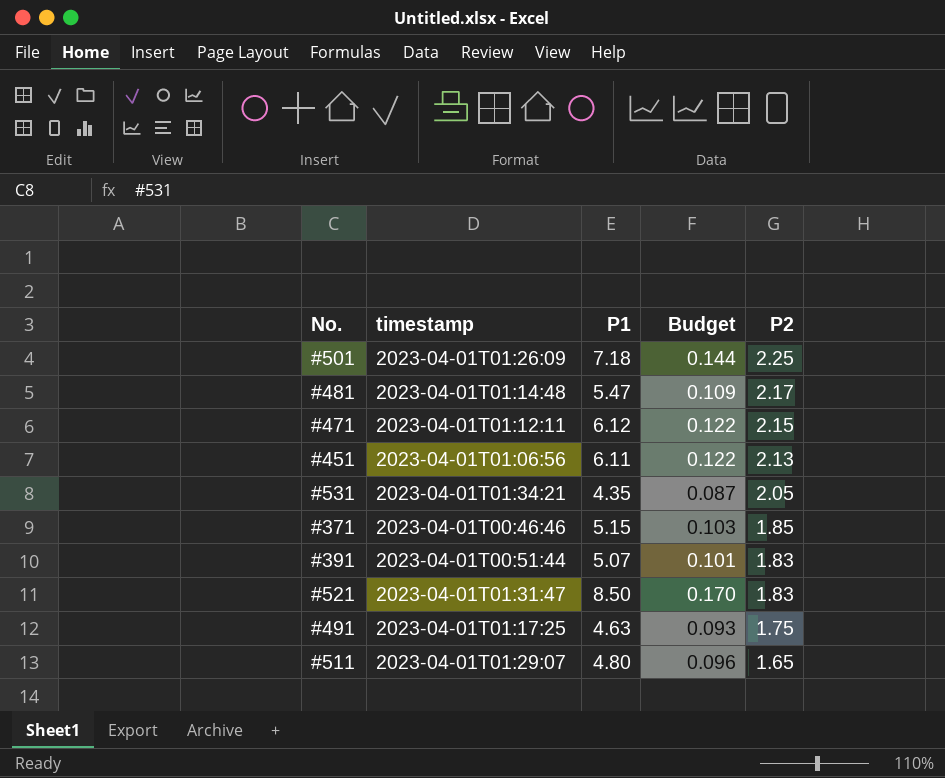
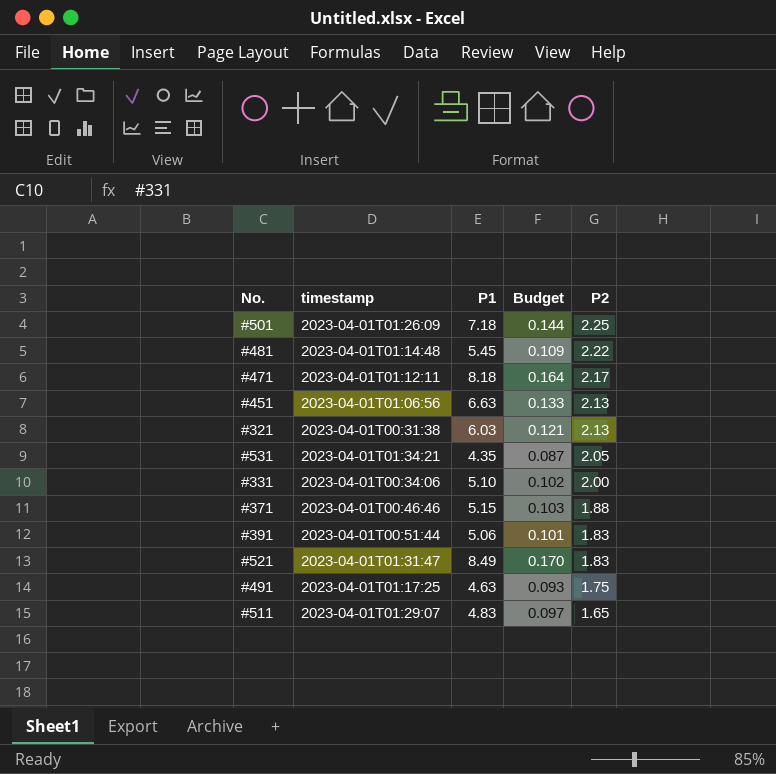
#481 | P1: 5.47 -> 5.45
#481 | P2: 2.17 -> 2.22
#471 | P1: 6.12 -> 8.18
#471 | Budget: 0.122 -> 0.164
#471 | P2: 2.15 -> 2.17
#451 | P1: 6.11 -> 6.63
#451 | Budget: 0.122 -> 0.133
row #321: none -> 2023-04-01T00:31:38 | 6.03 | 0.121 | 2.13
row #331: none -> 2023-04-01T00:34:06 | 5.10 | 0.102 | 2.00
#371 | P2: 1.85 -> 1.88
#391 | P1: 5.07 -> 5.06
#521 | P1: 8.50 -> 8.49
#511 | P1: 4.80 -> 4.83
#511 | Budget: 0.096 -> 0.097

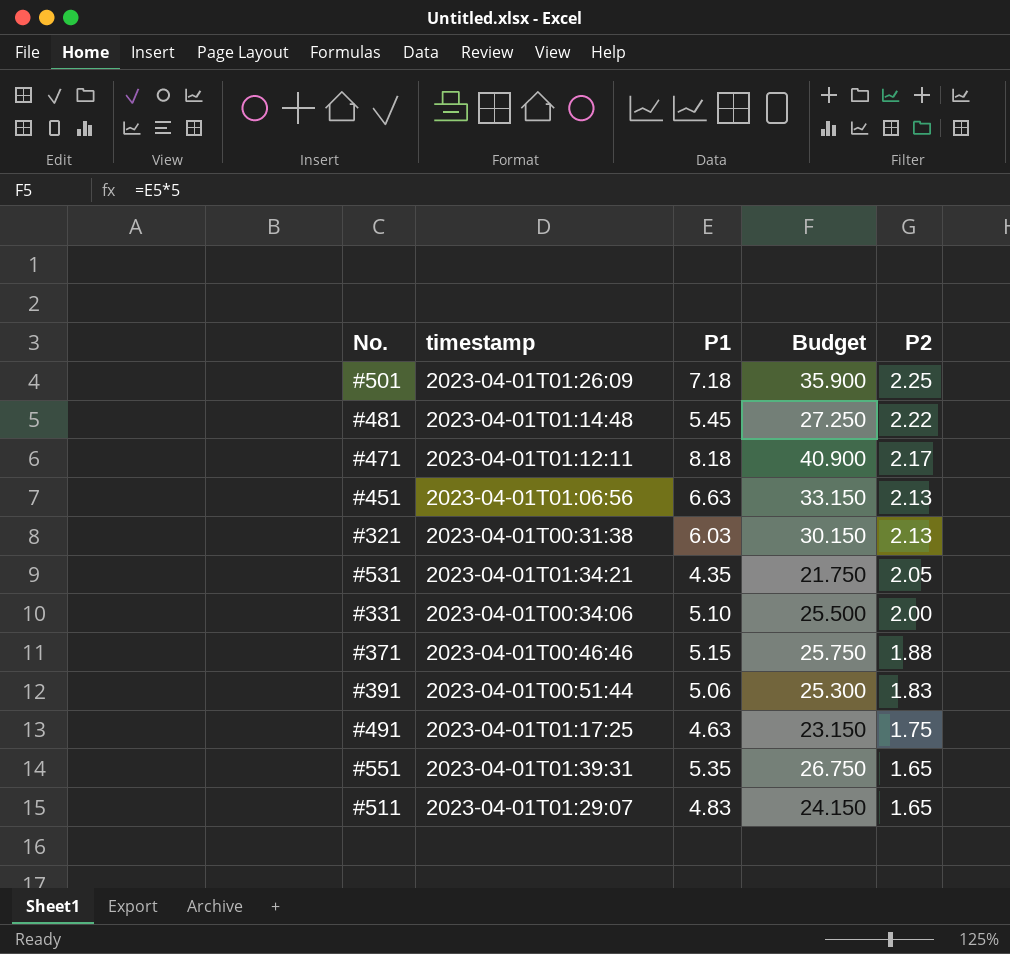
column Budget | formula: [P1] * 0.02 -> [P1] * 5
row #521: 2023-04-01T01:31:47 | 8.49 | 0.170 | 1.83 -> none
row #551: none -> 2023-04-01T01:39:31 | 5.35 | 26.750 | 1.65

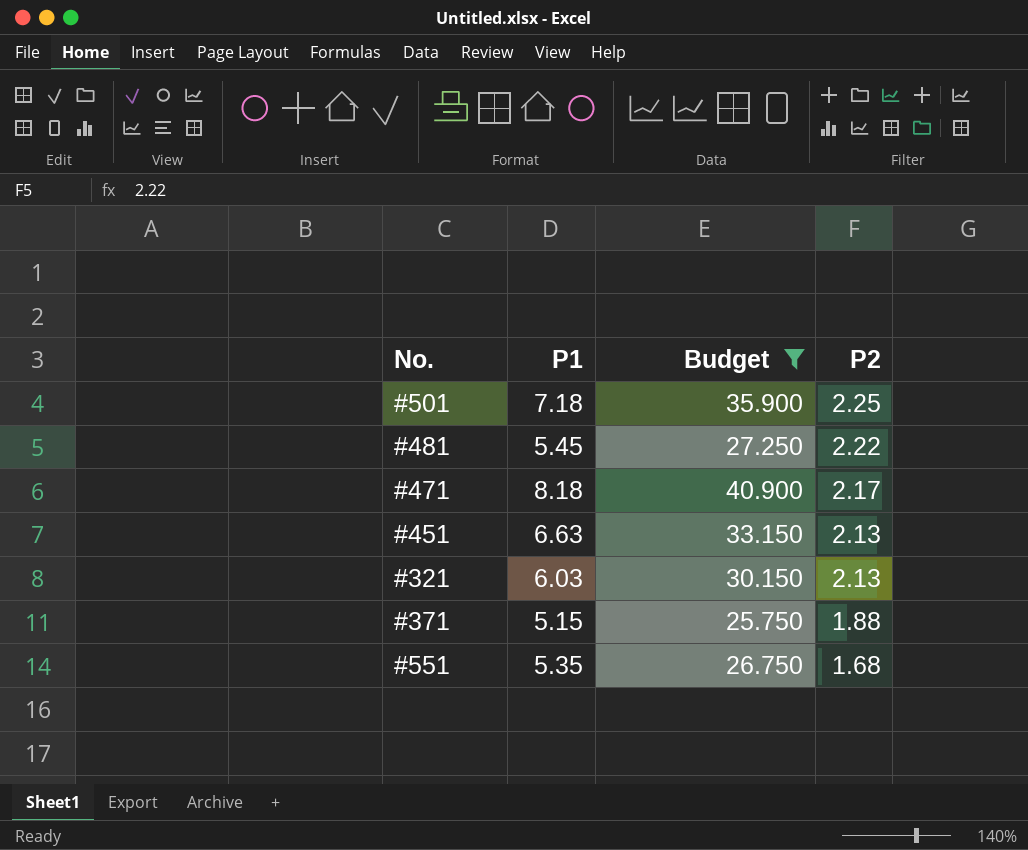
filter: none -> Budget >= 25.750
column timestamp | position: 2 -> none
#551 | P2: 1.65 -> 1.68

